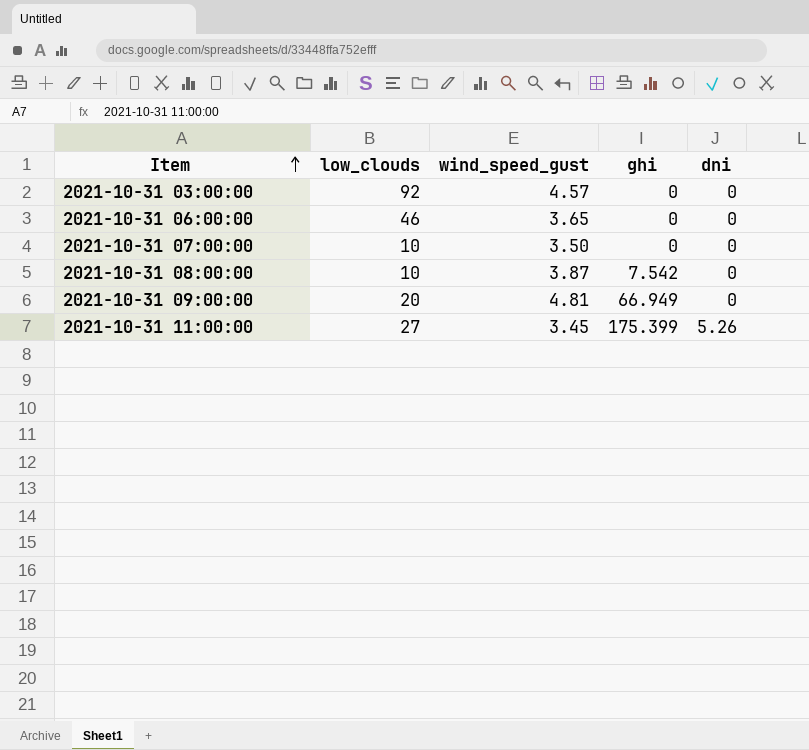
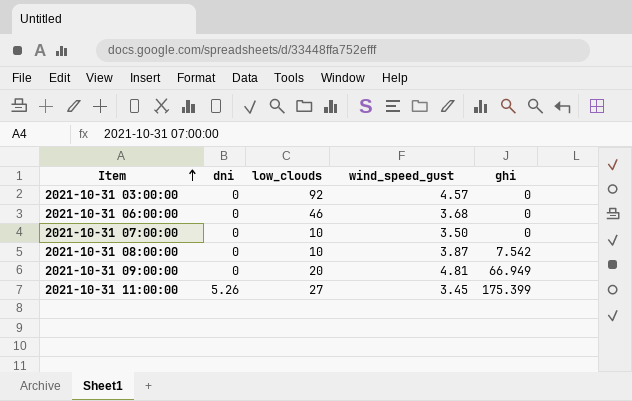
column dni | position: 5 -> 2
2021-10-31 06:00:00 | wind_speed_gust: 3.65 -> 3.68

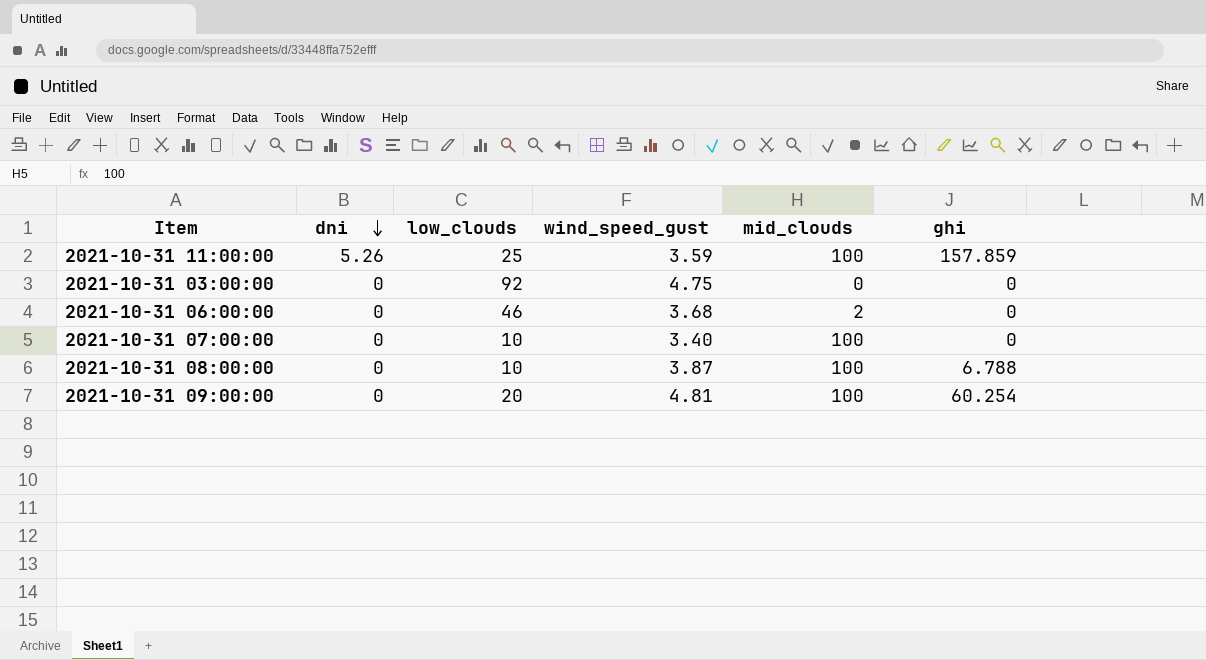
row order: Item ascending -> dni descending
column mid_clouds | position: none -> 5
2021-10-31 11:00:00 | low_clouds: 27 -> 25
2021-10-31 11:00:00 | wind_speed_gust: 3.45 -> 3.59
2021-10-31 11:00:00 | ghi: 175.399 -> 157.859
2021-10-31 03:00:00 | wind_speed_gust: 4.57 -> 4.75
2021-10-31 07:00:00 | wind_speed_gust: 3.50 -> 3.40
2021-10-31 08:00:00 | ghi: 7.542 -> 6.788
2021-10-31 09:00:00 | ghi: 66.949 -> 60.254

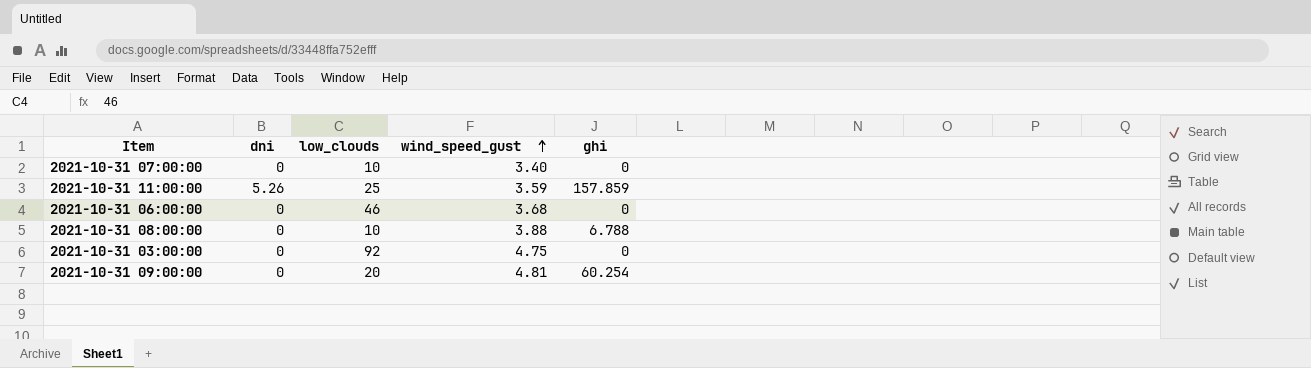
row order: dni descending -> wind_speed_gust ascending
column mid_clouds | position: 5 -> none
2021-10-31 08:00:00 | wind_speed_gust: 3.87 -> 3.88

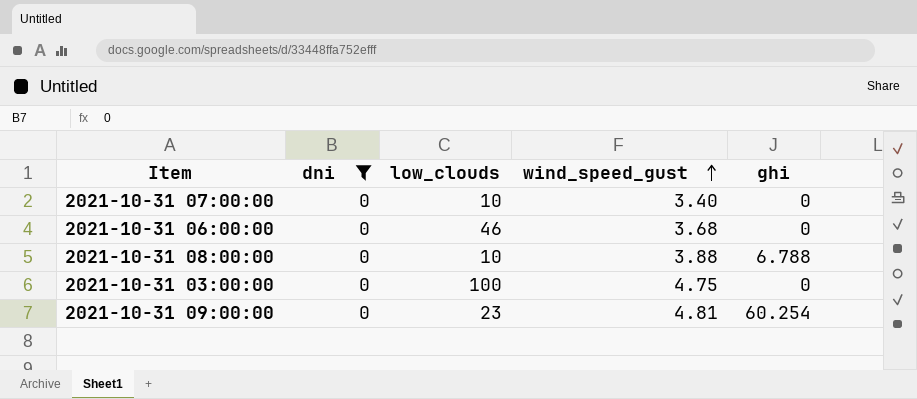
filter: none -> dni = 0
2021-10-31 03:00:00 | low_clouds: 92 -> 100
2021-10-31 09:00:00 | low_clouds: 20 -> 23

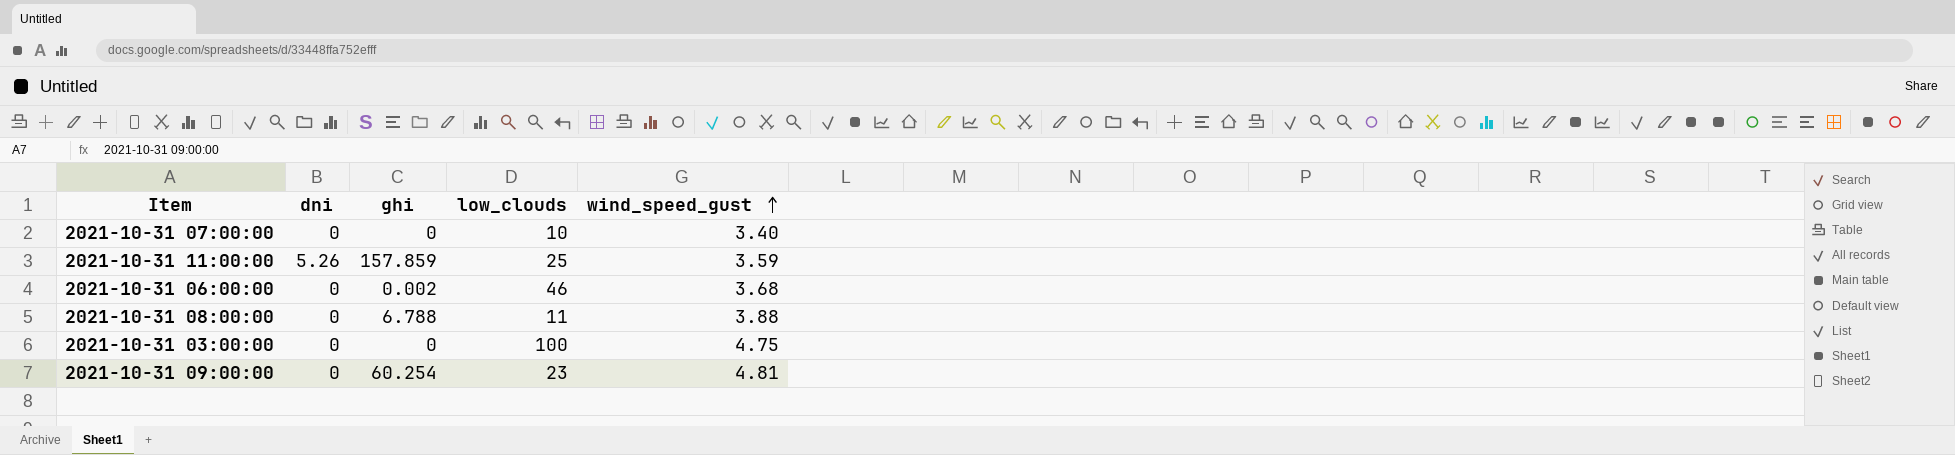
filter: dni = 0 -> none
column ghi | position: 5 -> 3
2021-10-31 06:00:00 | ghi: 0 -> 0.002
2021-10-31 08:00:00 | low_clouds: 10 -> 11

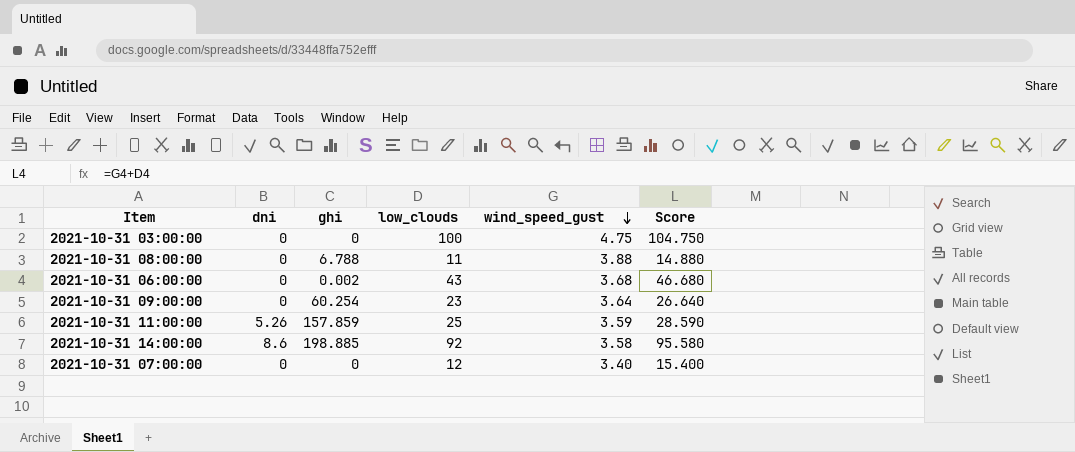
row order: wind_speed_gust ascending -> wind_speed_gust descending
column Score | formula: none -> [low_clouds] + [wind_speed_gust]
2021-10-31 06:00:00 | low_clouds: 46 -> 43
2021-10-31 09:00:00 | wind_speed_gust: 4.81 -> 3.64
row 2021-10-31 14:00:00: none -> 8.6 | 198.885 | 92 | 3.58 | 95.580
2021-10-31 07:00:00 | low_clouds: 10 -> 12

